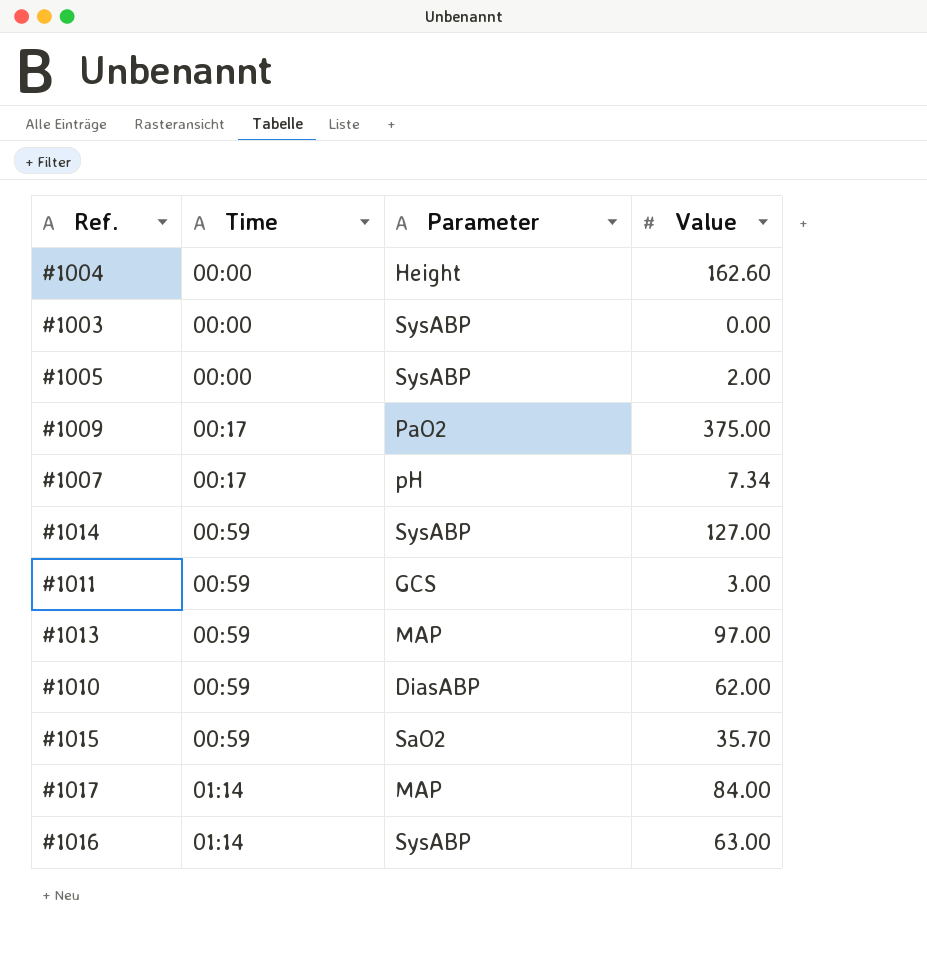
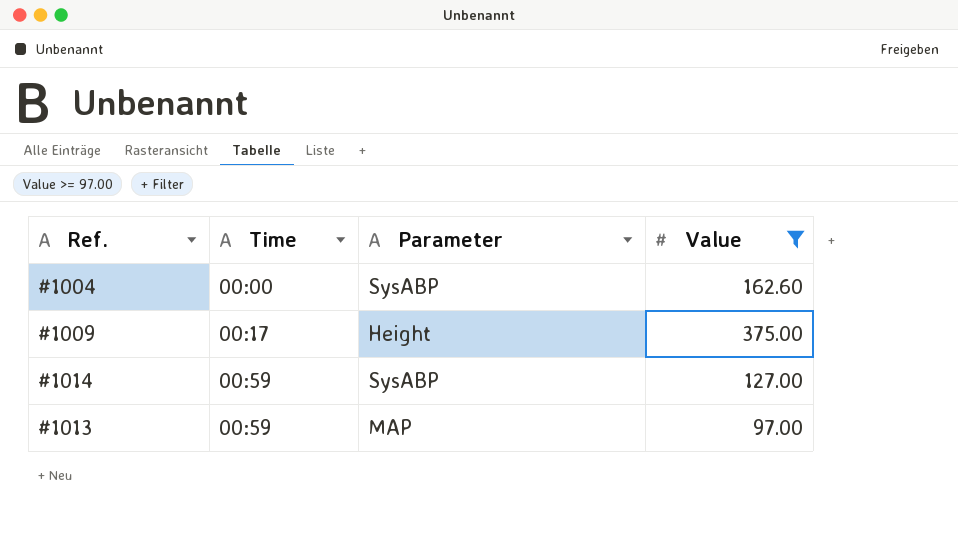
filter: none -> Value >= 97.00
#1004 | Parameter: Height -> SysABP
#1009 | Parameter: PaO2 -> Height

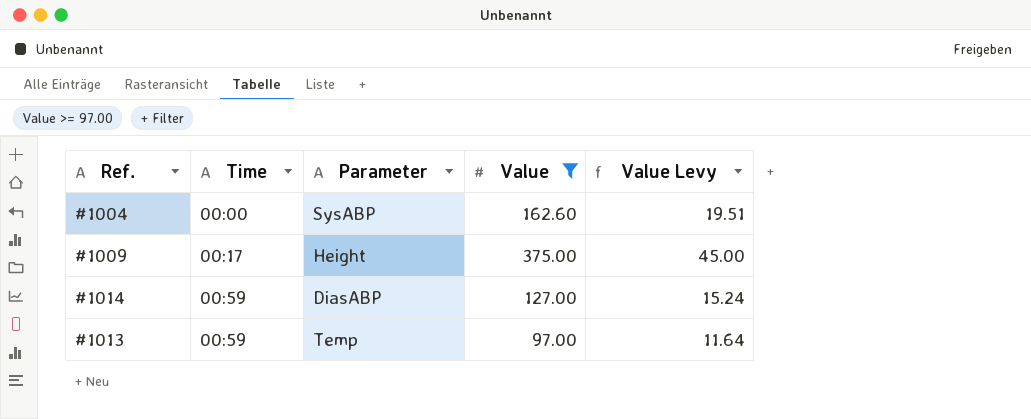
column Value Levy | formula: none -> [Value] * 0.12
#1014 | Parameter: SysABP -> DiasABP
#1013 | Parameter: MAP -> Temp

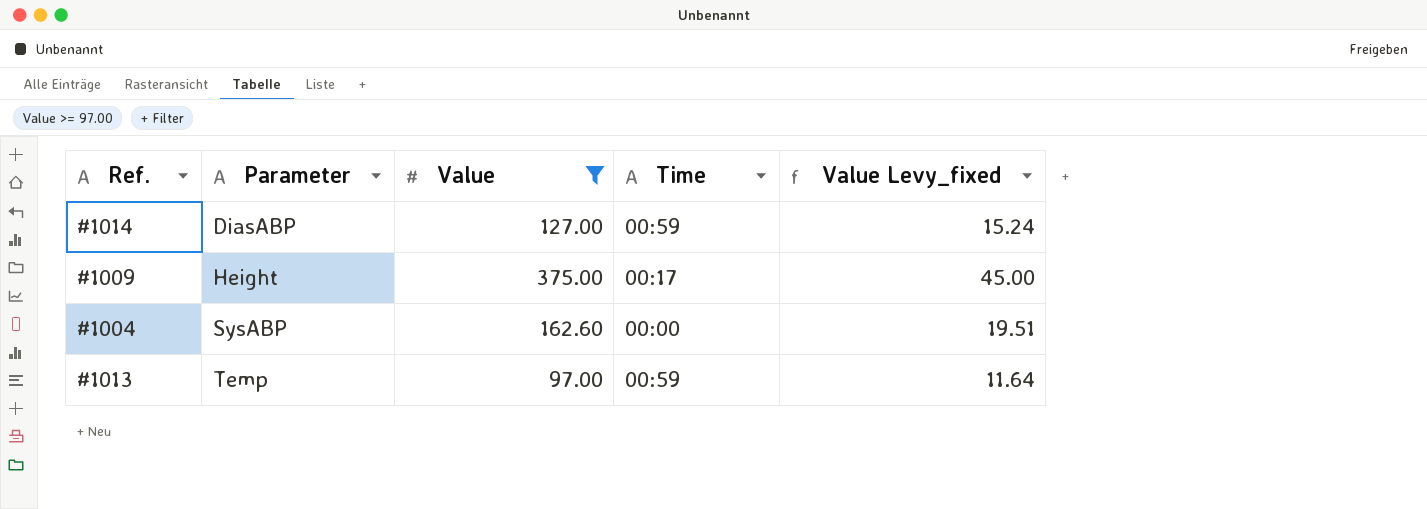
row order: Time ascending -> Parameter ascending
column Time | position: 2 -> 4
column name: Value Levy -> Value Levy_fixed

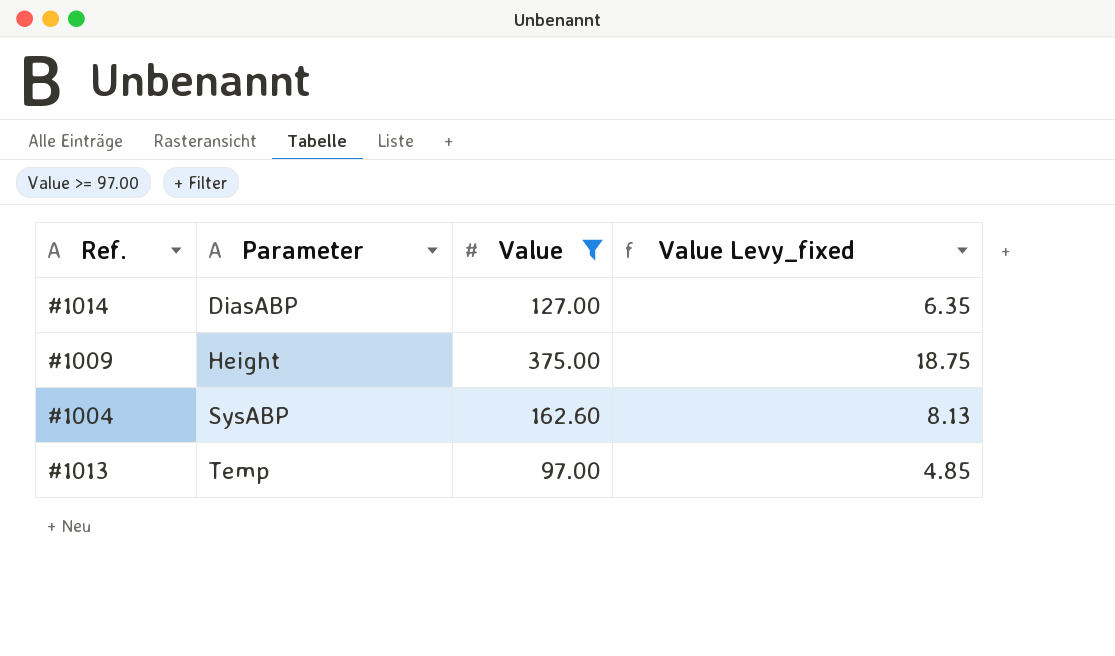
column Time | position: 4 -> none
column Value Levy_fixed | formula: [Value] * 0.12 -> [Value] * 0.05

